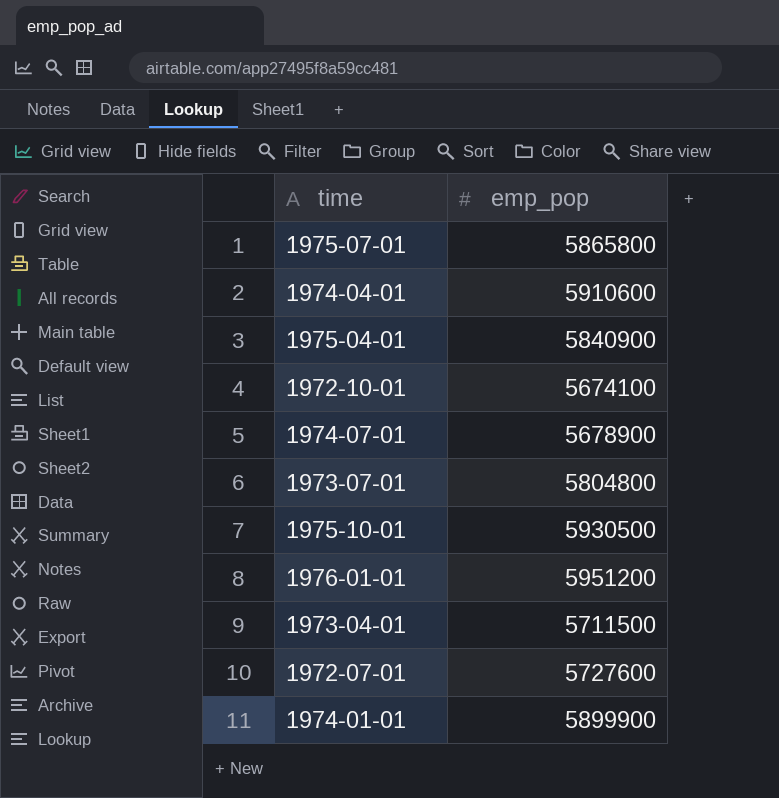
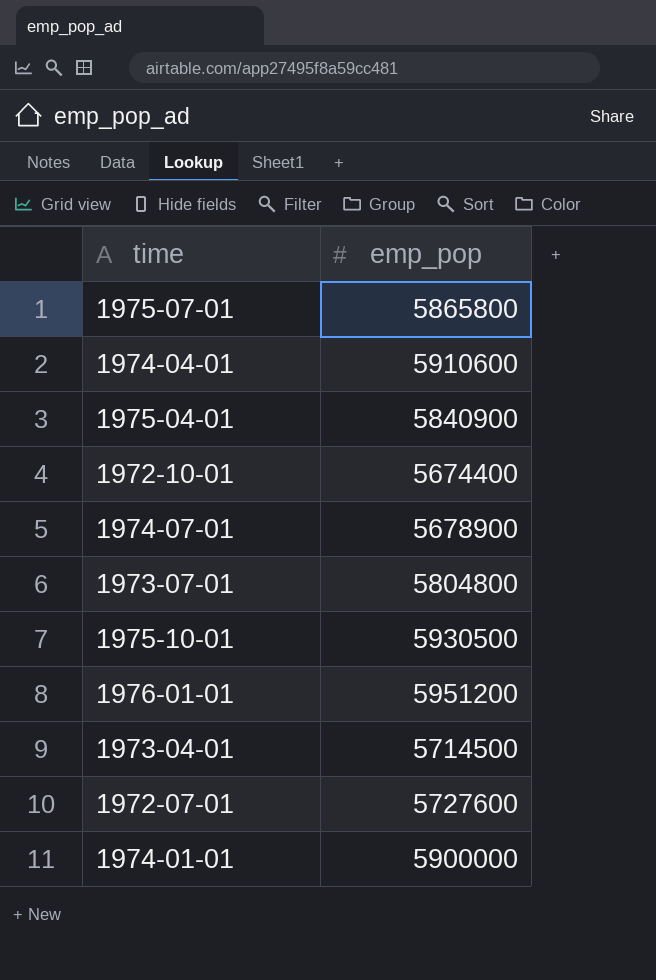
1972-10-01 | emp_pop: 5674100 -> 5674400
1973-04-01 | emp_pop: 5711500 -> 5714500
1974-01-01 | emp_pop: 5899900 -> 5900000

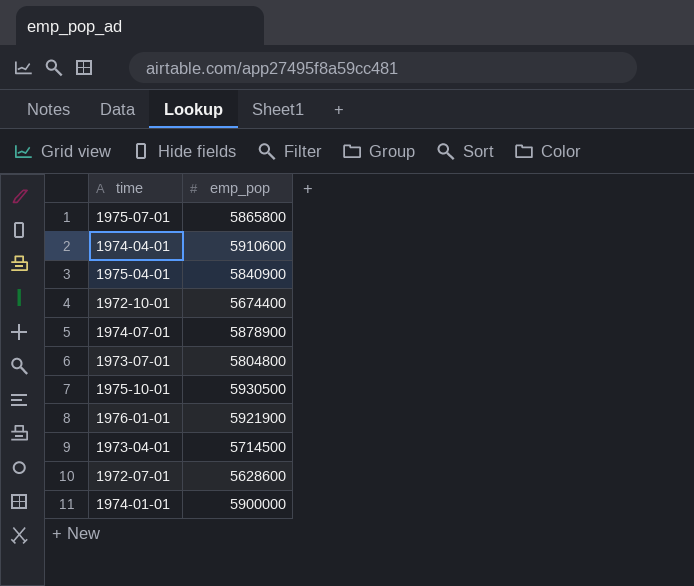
1974-07-01 | emp_pop: 5678900 -> 5878900
1976-01-01 | emp_pop: 5951200 -> 5921900
1972-07-01 | emp_pop: 5727600 -> 5628600

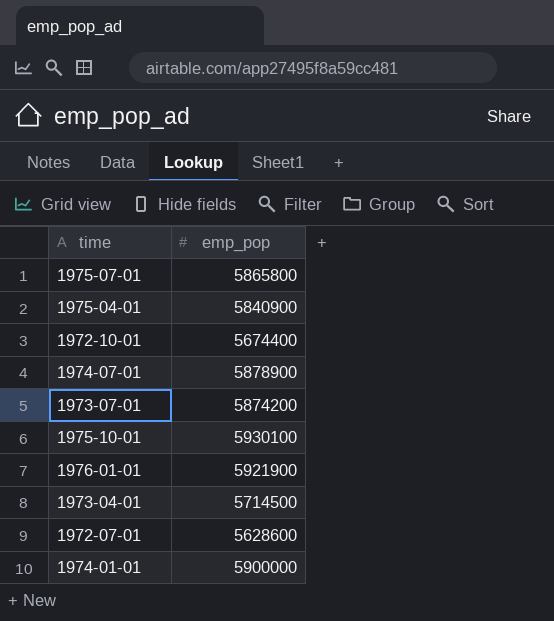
row 1974-04-01: 5910600 -> none
1973-07-01 | emp_pop: 5804800 -> 5874200
1975-10-01 | emp_pop: 5930500 -> 5930100

